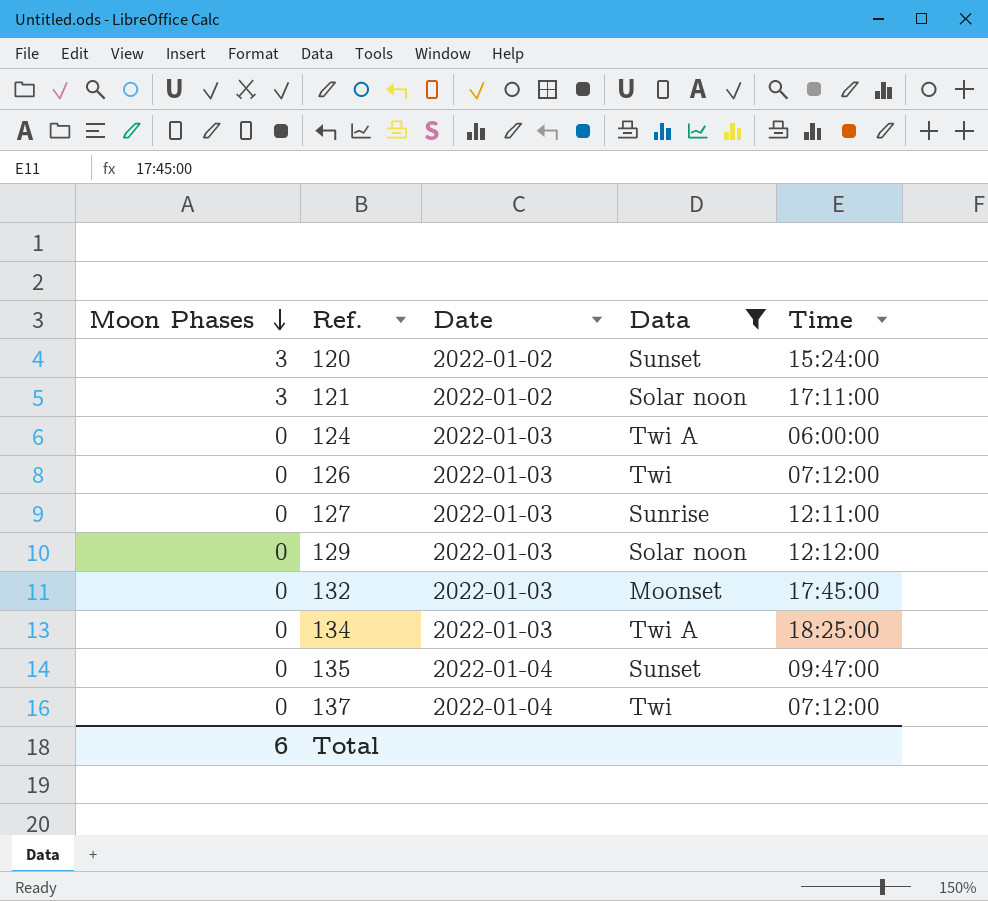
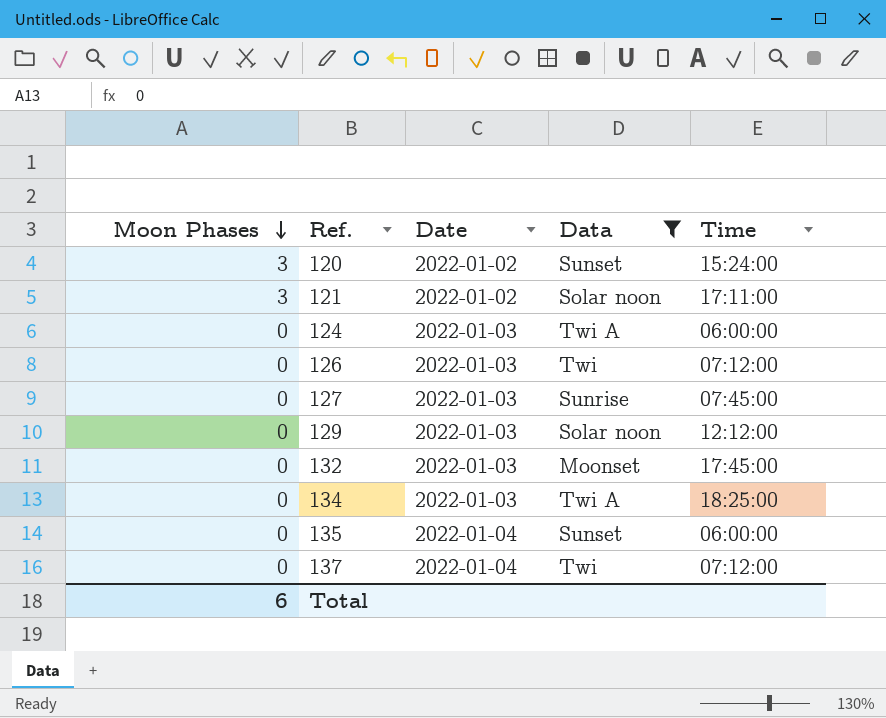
127 | Time: 12:11:00 -> 07:45:00
135 | Time: 09:47:00 -> 06:00:00

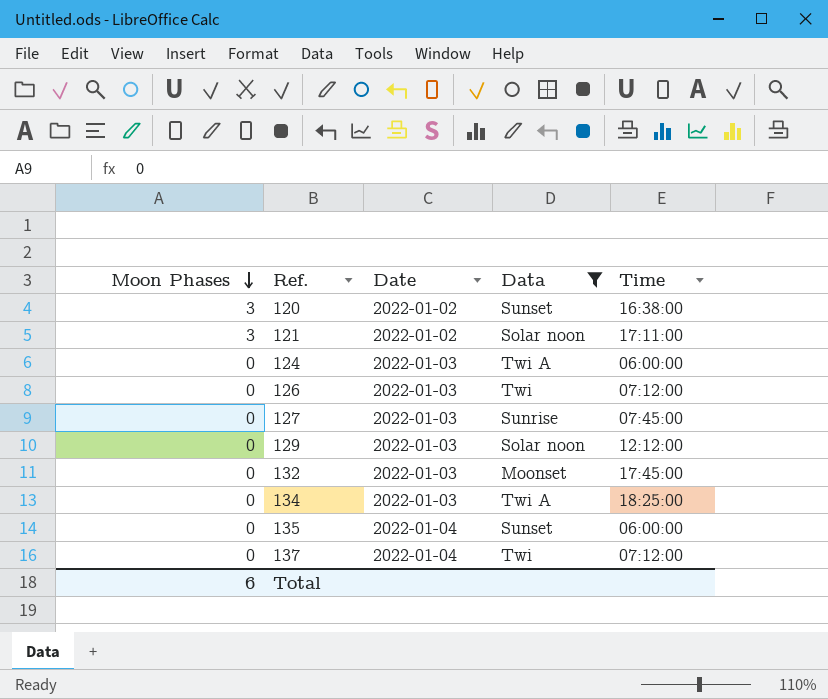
120 | Time: 15:24:00 -> 16:38:00

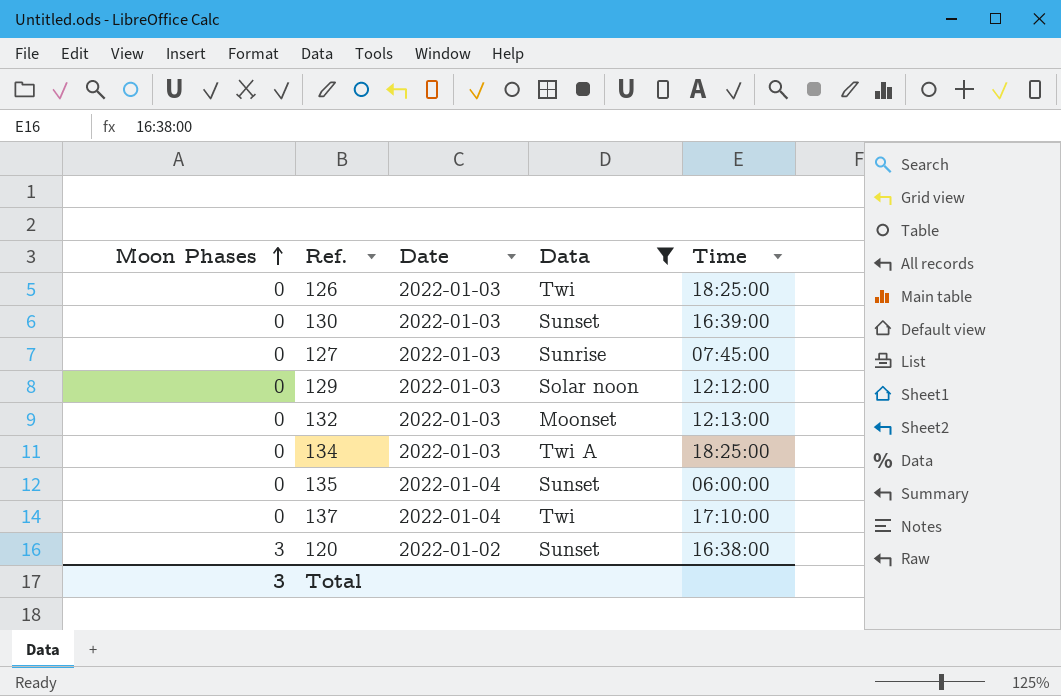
row order: Moon Phases descending -> Moon Phases ascending
row 121: 3 | 2022-01-02 | Solar noon | 17:11:00 -> none
row 124: 0 | 2022-01-03 | Twi A | 06:00:00 -> none
126 | Time: 07:12:00 -> 18:25:00
row 130: none -> 0 | 2022-01-03 | Sunset | 16:39:00
132 | Time: 17:45:00 -> 12:13:00
137 | Time: 07:12:00 -> 17:10:00
Total | Moon Phases: 6 -> 3

